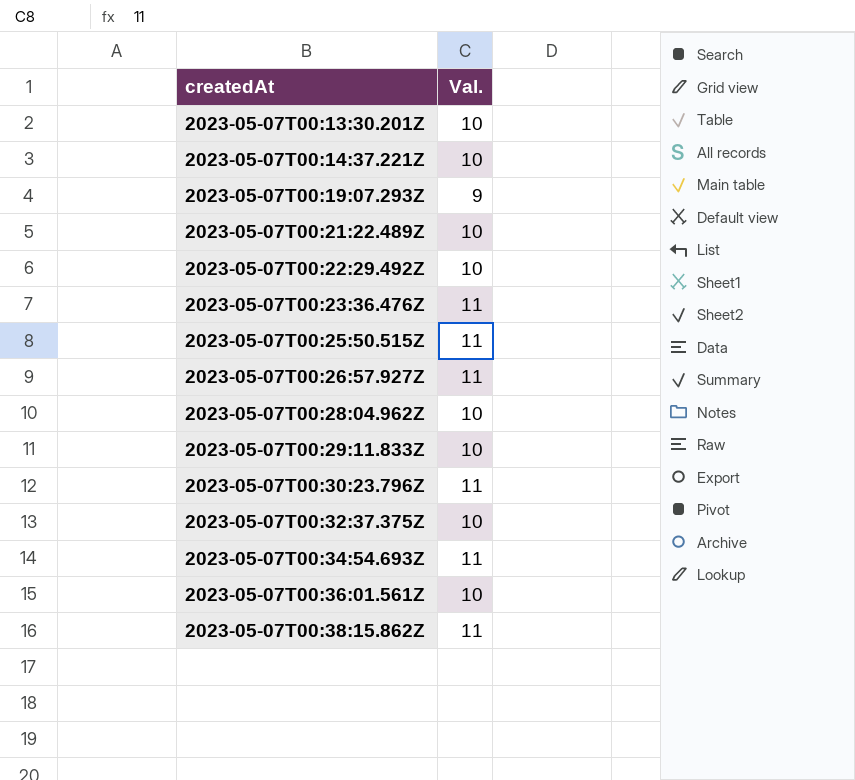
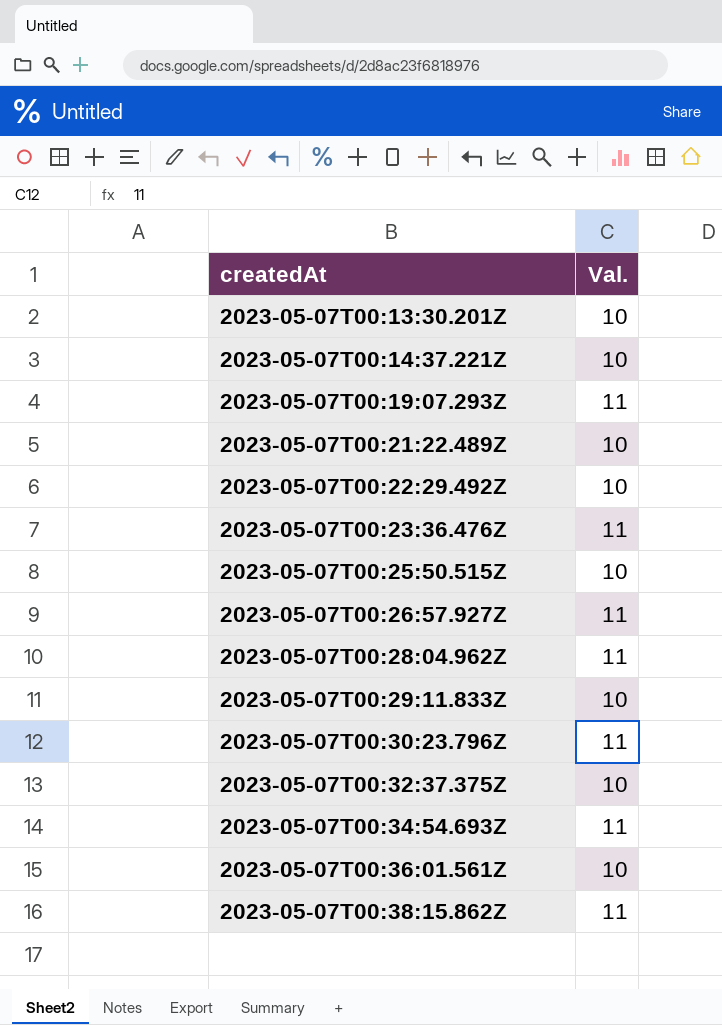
2023-05-07T00:19:07.293Z | Val.: 9 -> 11
2023-05-07T00:25:50.515Z | Val.: 11 -> 10
2023-05-07T00:28:04.962Z | Val.: 10 -> 11

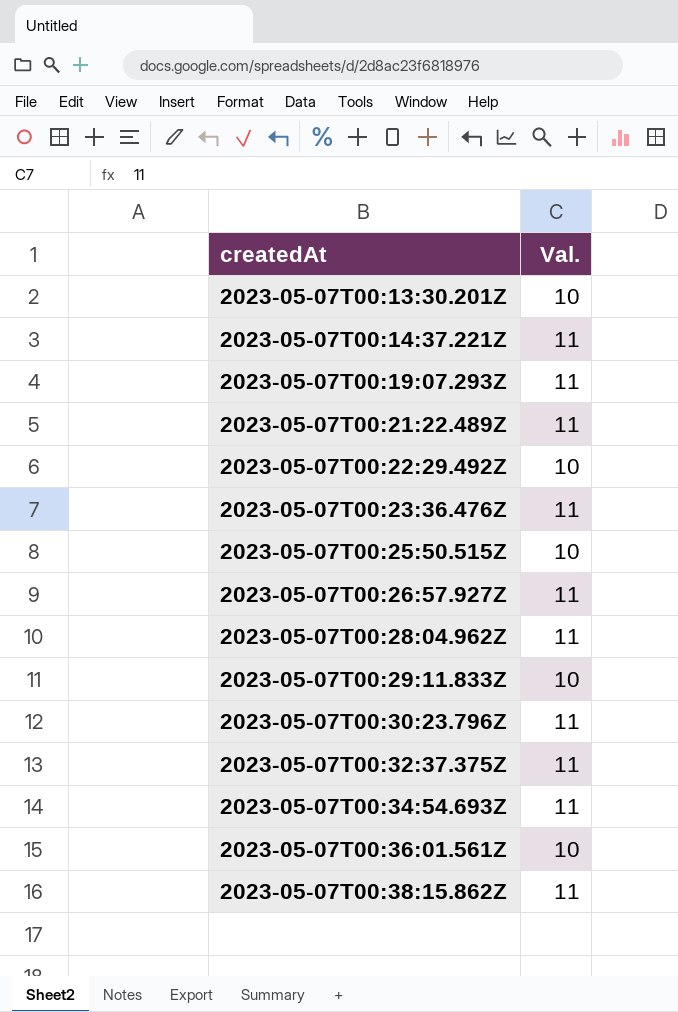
2023-05-07T00:14:37.221Z | Val.: 10 -> 11
2023-05-07T00:21:22.489Z | Val.: 10 -> 11
2023-05-07T00:32:37.375Z | Val.: 10 -> 11

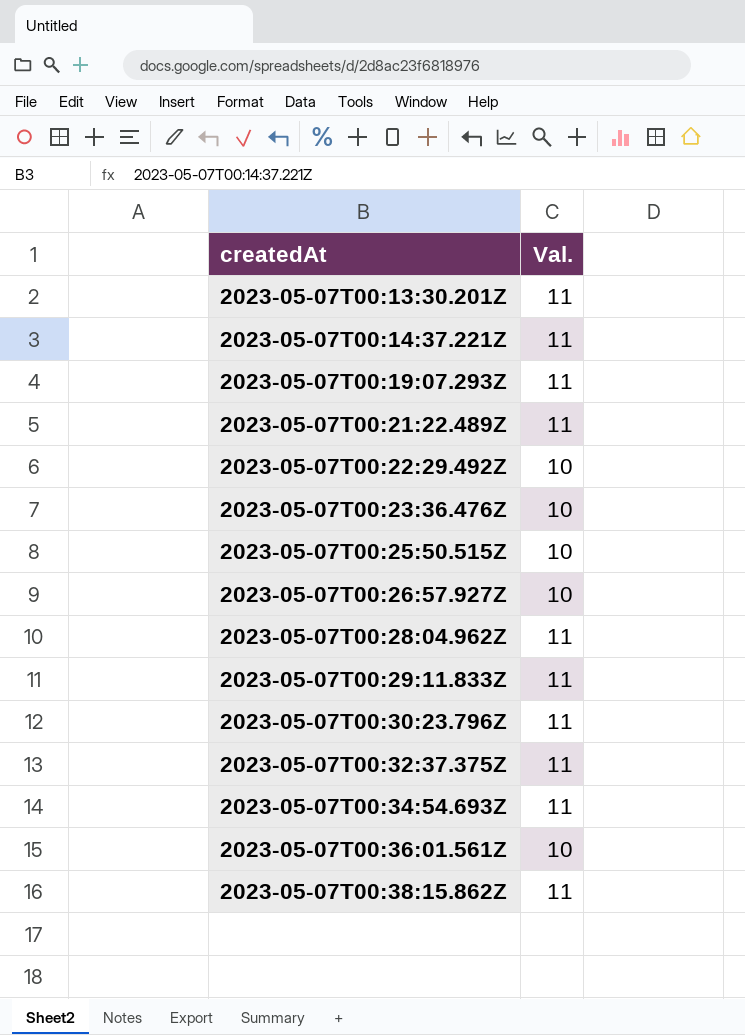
2023-05-07T00:13:30.201Z | Val.: 10 -> 11
2023-05-07T00:23:36.476Z | Val.: 11 -> 10
2023-05-07T00:26:57.927Z | Val.: 11 -> 10
2023-05-07T00:29:11.833Z | Val.: 10 -> 11

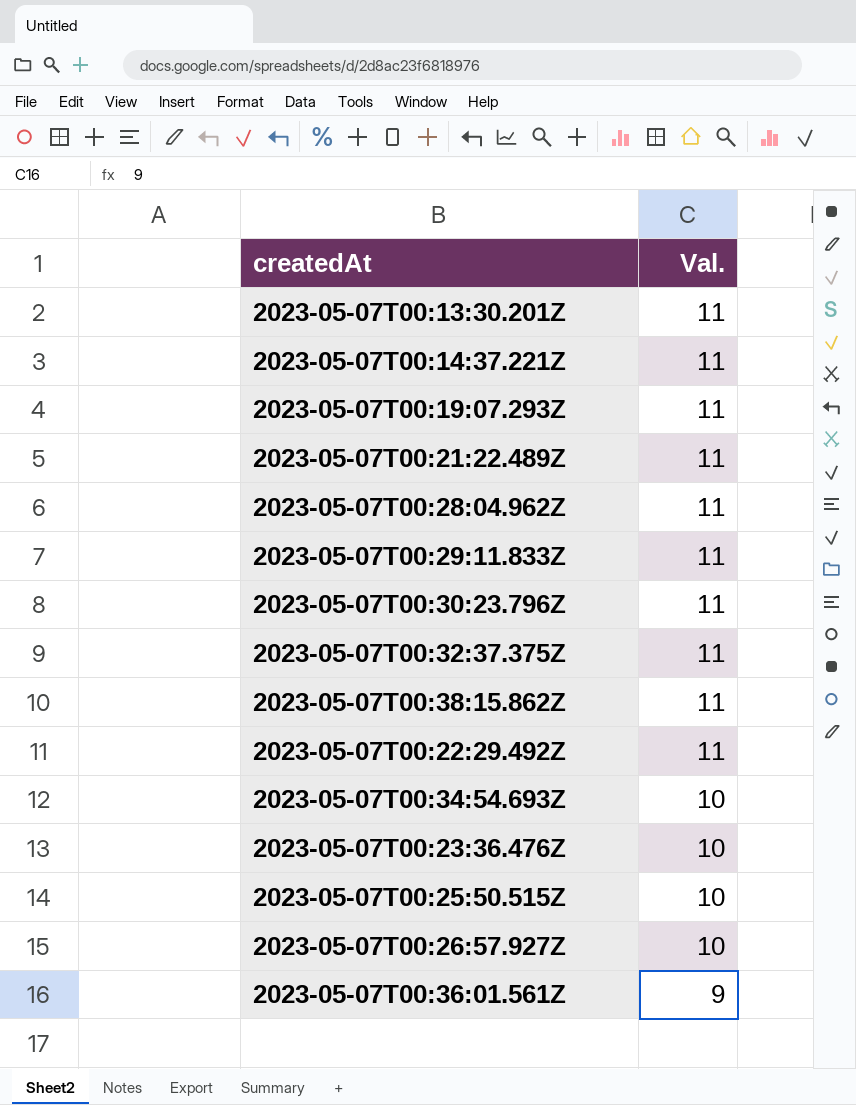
row order: createdAt ascending -> Val. descending
2023-05-07T00:22:29.492Z | Val.: 10 -> 11
2023-05-07T00:34:54.693Z | Val.: 11 -> 10
2023-05-07T00:36:01.561Z | Val.: 10 -> 9

